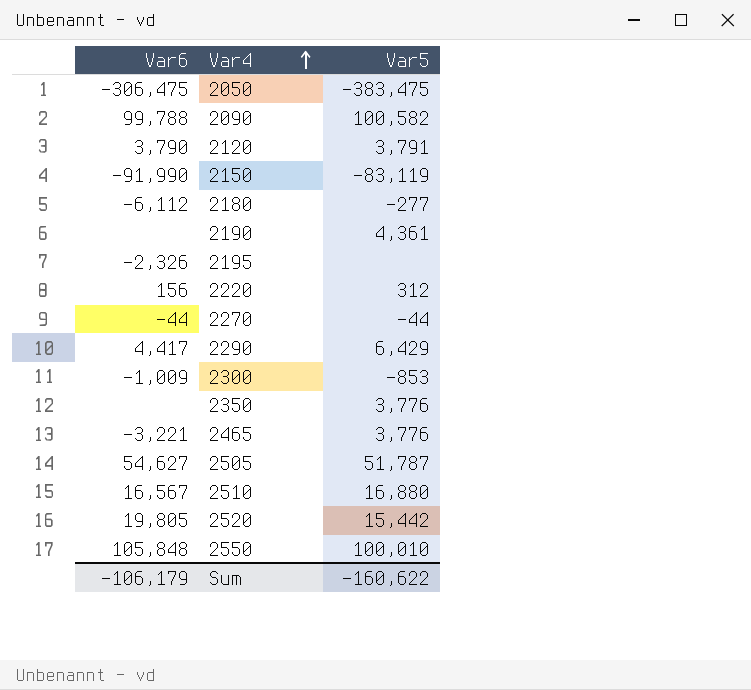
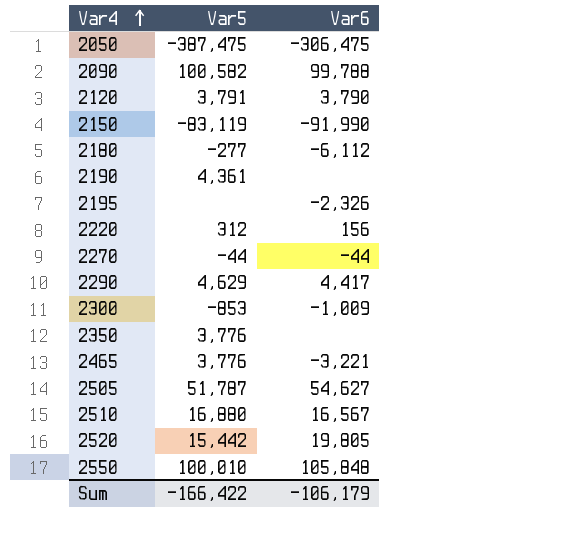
column Var6 | position: 1 -> 3
2050 | Var5: -383,475 -> -387,475
2290 | Var5: 6,429 -> 4,629
Sum | Var5: -160,622 -> -166,422

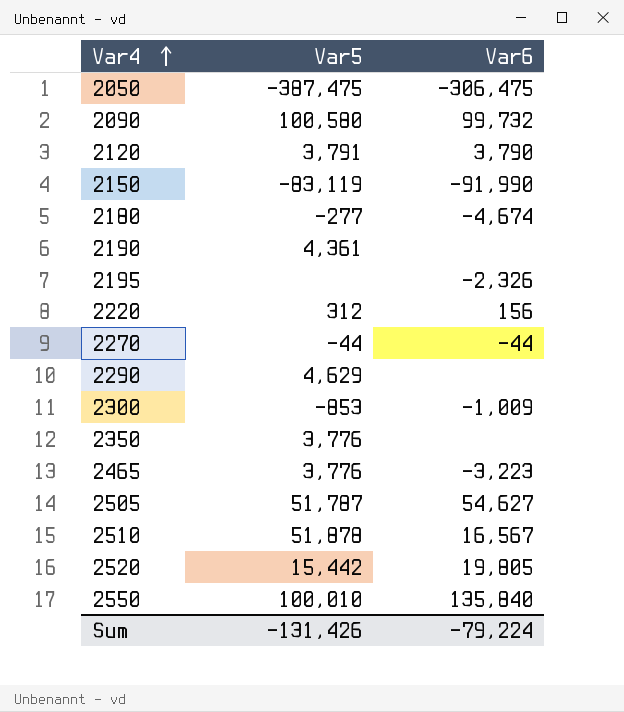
2090 | Var5: 100,582 -> 100,580
2090 | Var6: 99,788 -> 99,732
2180 | Var6: -6,112 -> -4,674
2290 | Var6: 4,417 -> none
2465 | Var6: -3,221 -> -3,223
2510 | Var5: 16,880 -> 51,878
2550 | Var6: 105,848 -> 135,840
Sum | Var5: -166,422 -> -131,426
Sum | Var6: -106,179 -> -79,224

